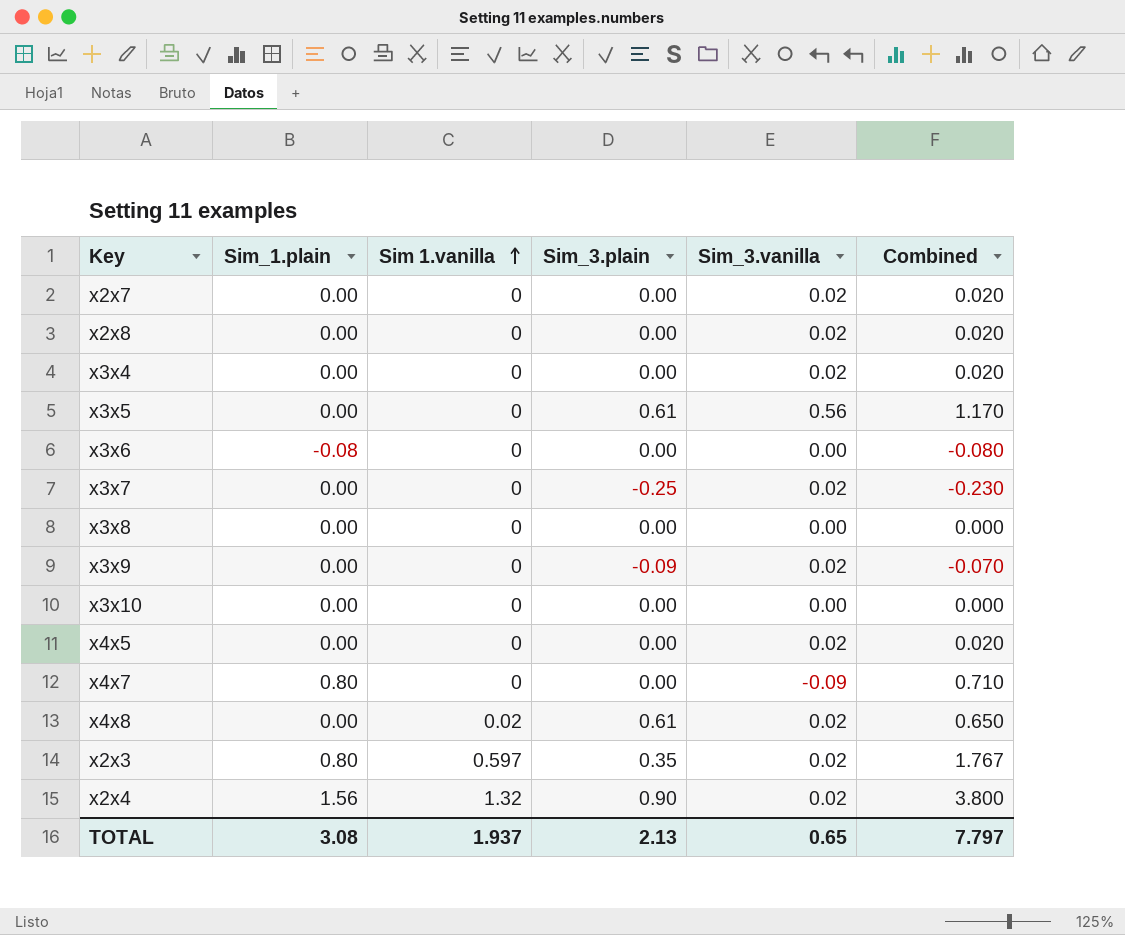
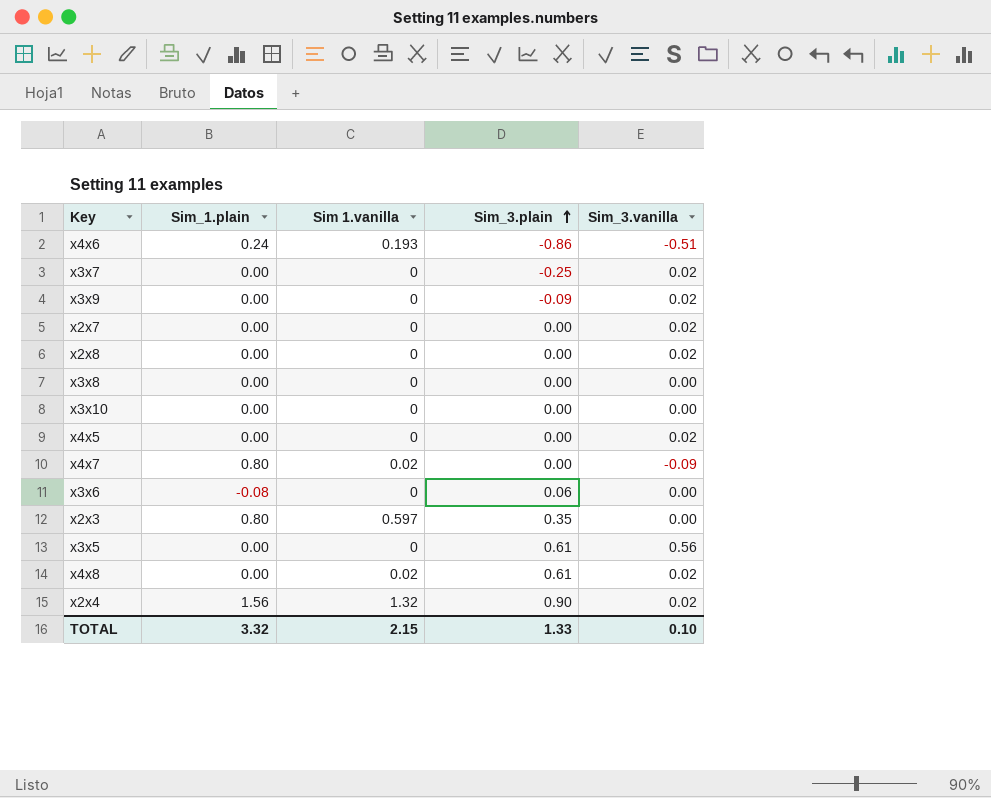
row order: Sim 1.vanilla ascending -> Sim_3.plain ascending
column Combined | formula: [Sim_1.plain] + [Sim 1.vanilla] + [Sim_3.plain] + [Sim_3.vanilla] -> none
row x3x4: 0.00 | 0 | 0.00 | 0.02 | 0.020 -> none
row x4x6: none -> 0.24 | 0.193 | -0.86 | -0.51
x4x7 | Sim 1.vanilla: 0 -> 0.02
x3x6 | Sim_3.plain: 0.00 -> 0.06
x2x3 | Sim_3.vanilla: 0.02 -> 0.00
TOTAL | Sim_1.plain: 3.08 -> 3.32
TOTAL | Sim 1.vanilla: 1.937 -> 2.15
TOTAL | Sim_3.plain: 2.13 -> 1.33
TOTAL | Sim_3.vanilla: 0.65 -> 0.10

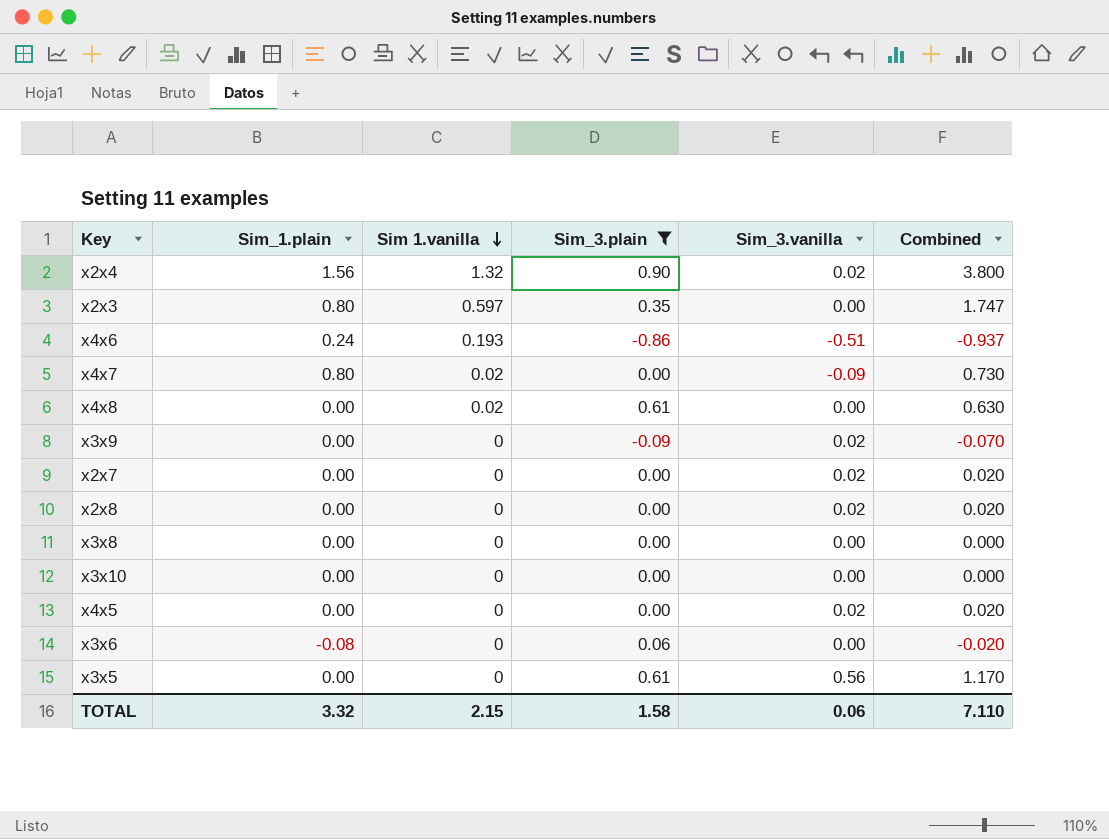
filter: none -> Sim_3.plain != -0.25
row order: Sim_3.plain ascending -> Sim 1.vanilla descending
column Combined | formula: none -> [Sim_1.plain] + [Sim 1.vanilla] + [Sim_3.plain] + [Sim_3.vanilla]
x4x8 | Sim_3.vanilla: 0.02 -> 0.00
TOTAL | Sim_3.plain: 1.33 -> 1.58
TOTAL | Sim_3.vanilla: 0.10 -> 0.06

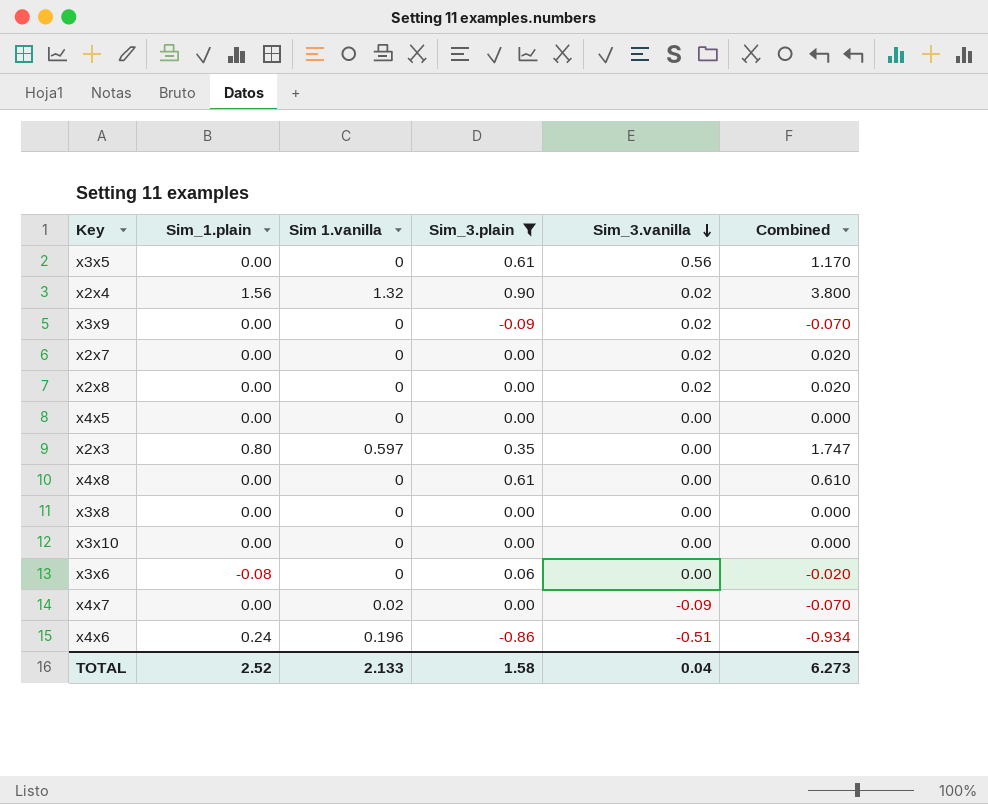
row order: Sim 1.vanilla descending -> Sim_3.vanilla descending
x4x5 | Sim_3.vanilla: 0.02 -> 0.00
x4x5 | Combined: 0.020 -> 0.000
x4x8 | Sim 1.vanilla: 0.02 -> 0
x4x8 | Combined: 0.630 -> 0.610
x4x7 | Sim_1.plain: 0.80 -> 0.00
x4x7 | Combined: 0.730 -> -0.070
x4x6 | Sim 1.vanilla: 0.193 -> 0.196
x4x6 | Combined: -0.937 -> -0.934
TOTAL | Sim_1.plain: 3.32 -> 2.52
TOTAL | Sim 1.vanilla: 2.15 -> 2.133
TOTAL | Sim_3.vanilla: 0.06 -> 0.04
TOTAL | Combined: 7.110 -> 6.273

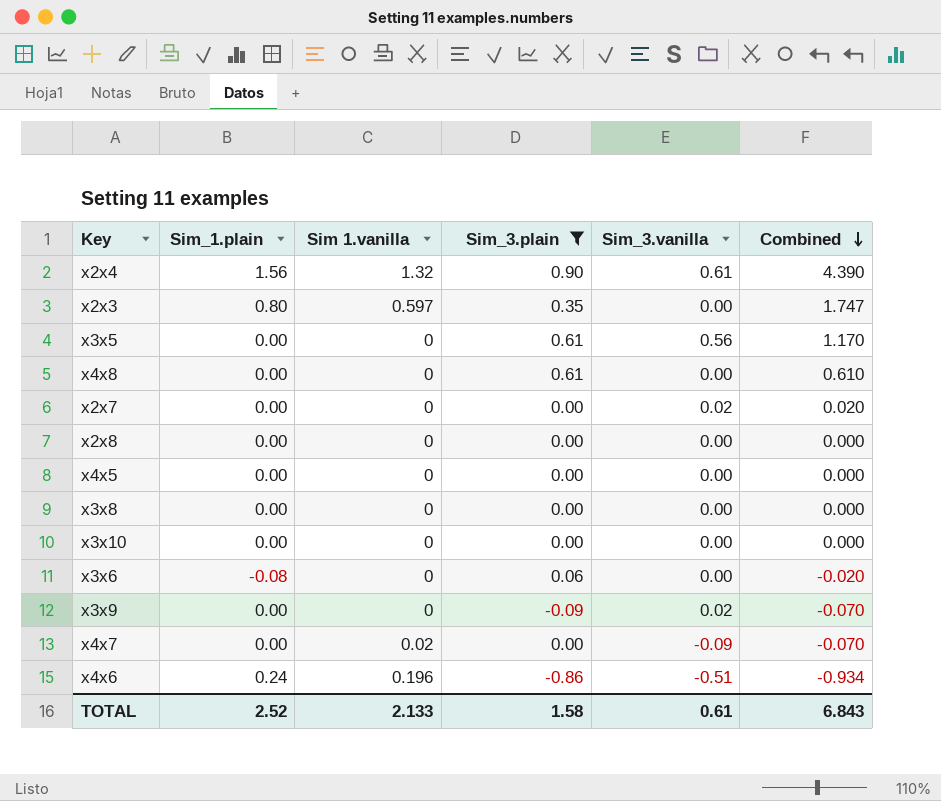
row order: Sim_3.vanilla descending -> Combined descending
x2x4 | Sim_3.vanilla: 0.02 -> 0.61
x2x4 | Combined: 3.800 -> 4.390
x2x8 | Sim_3.vanilla: 0.02 -> 0.00
x2x8 | Combined: 0.020 -> 0.000
TOTAL | Sim_3.vanilla: 0.04 -> 0.61
TOTAL | Combined: 6.273 -> 6.843

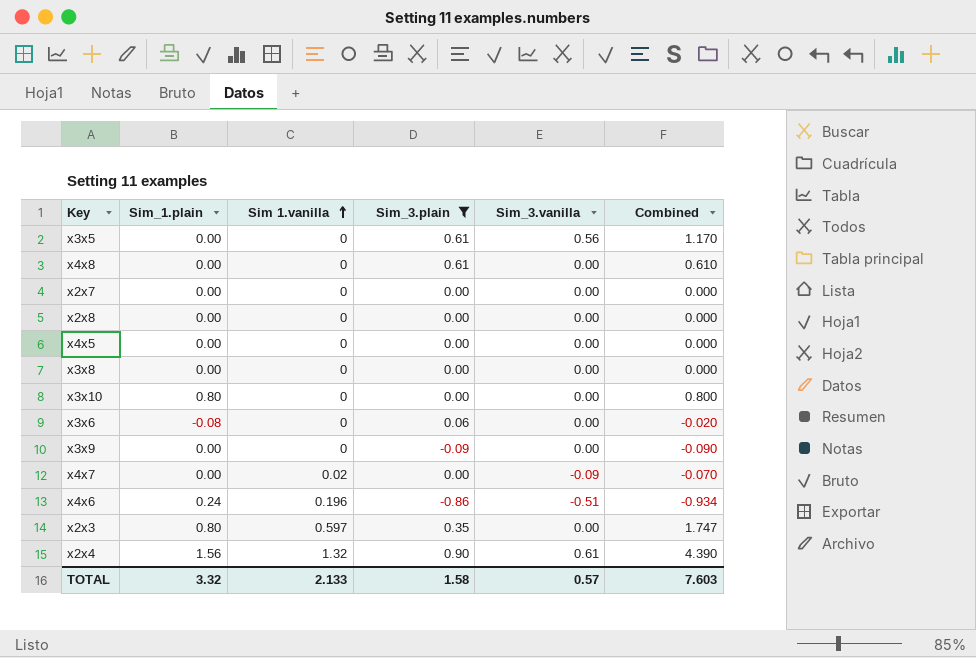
row order: Combined descending -> Sim 1.vanilla ascending
x2x7 | Sim_3.vanilla: 0.02 -> 0.00
x2x7 | Combined: 0.020 -> 0.000
x3x10 | Sim_1.plain: 0.00 -> 0.80
x3x10 | Combined: 0.000 -> 0.800
x3x9 | Sim_3.vanilla: 0.02 -> 0.00
x3x9 | Combined: -0.070 -> -0.090
TOTAL | Sim_1.plain: 2.52 -> 3.32
TOTAL | Sim_3.vanilla: 0.61 -> 0.57
TOTAL | Combined: 6.843 -> 7.603

